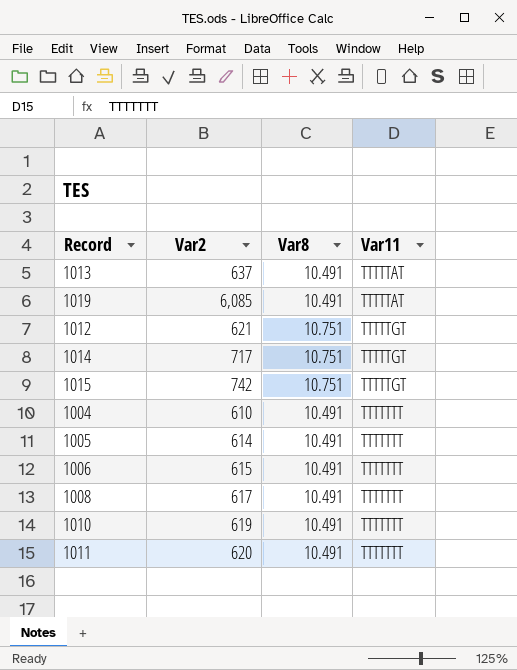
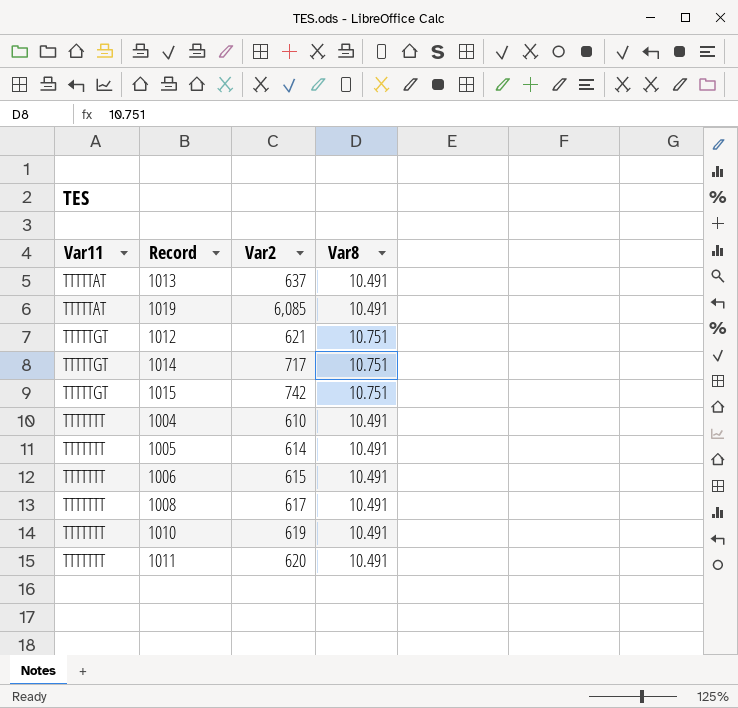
column Var11 | position: 4 -> 1

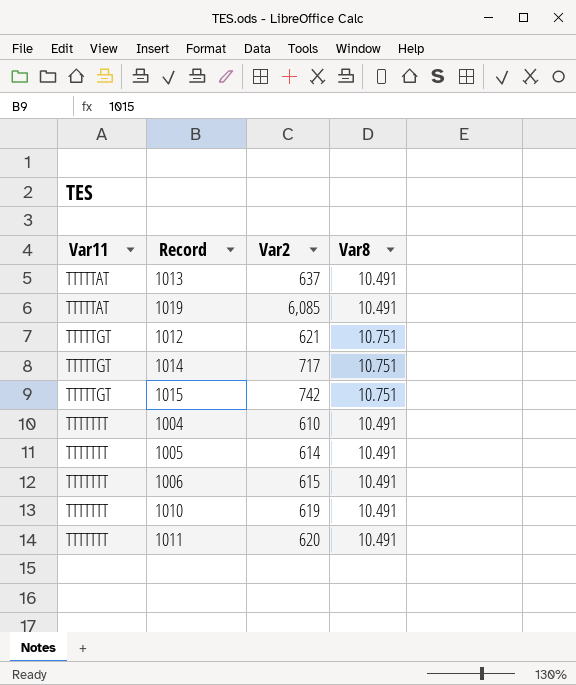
row 1008: TTTTTTT | 617 | 10.491 -> none

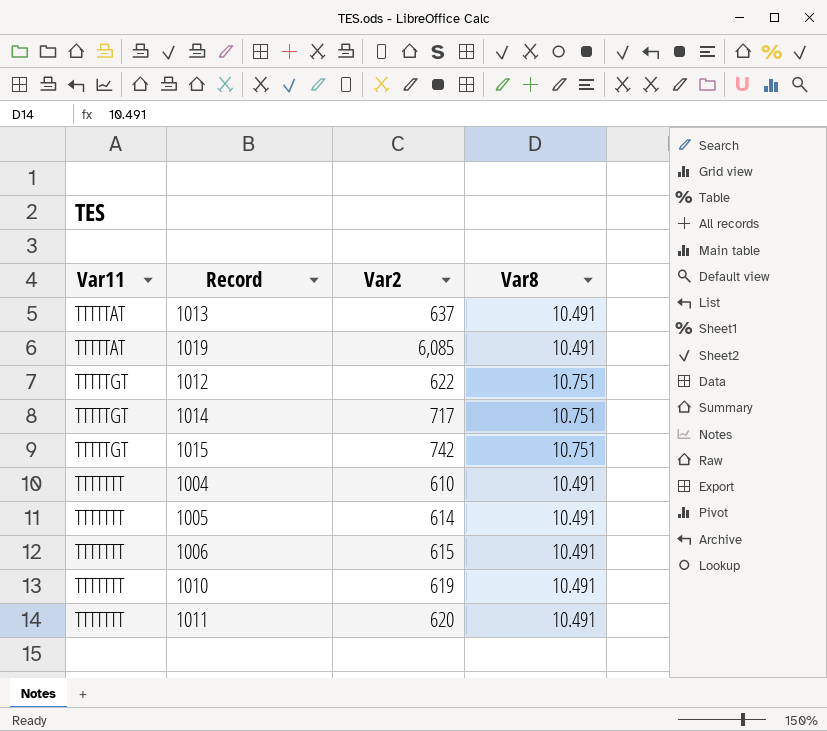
1012 | Var2: 621 -> 622

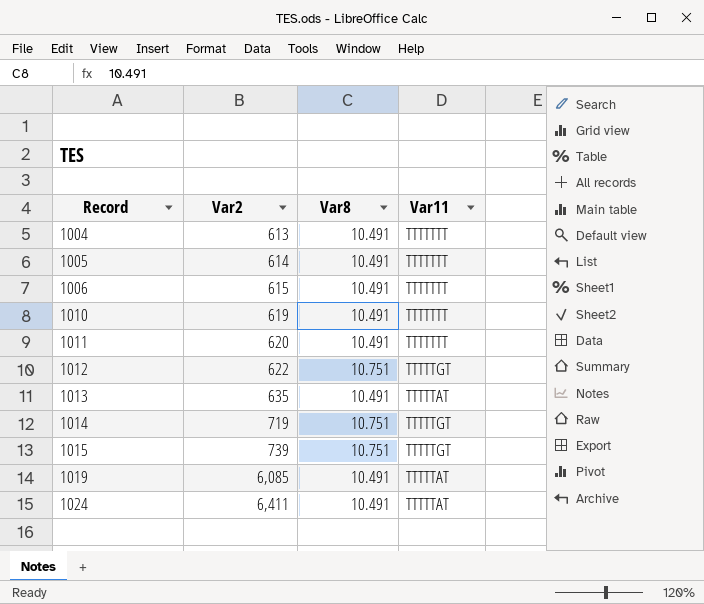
row order: Var11 ascending -> Record ascending
column Var11 | position: 1 -> 4
1004 | Var2: 610 -> 613
1013 | Var2: 637 -> 635
1014 | Var2: 717 -> 719
1015 | Var2: 742 -> 739
row 1024: none -> 6,411 | 10.491 | TTTTTAT

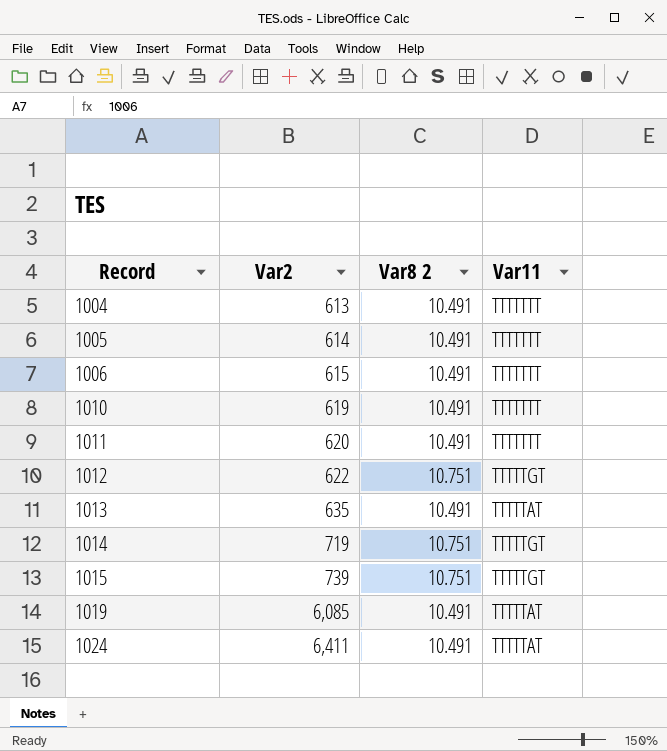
column name: Var8 -> Var8 2

